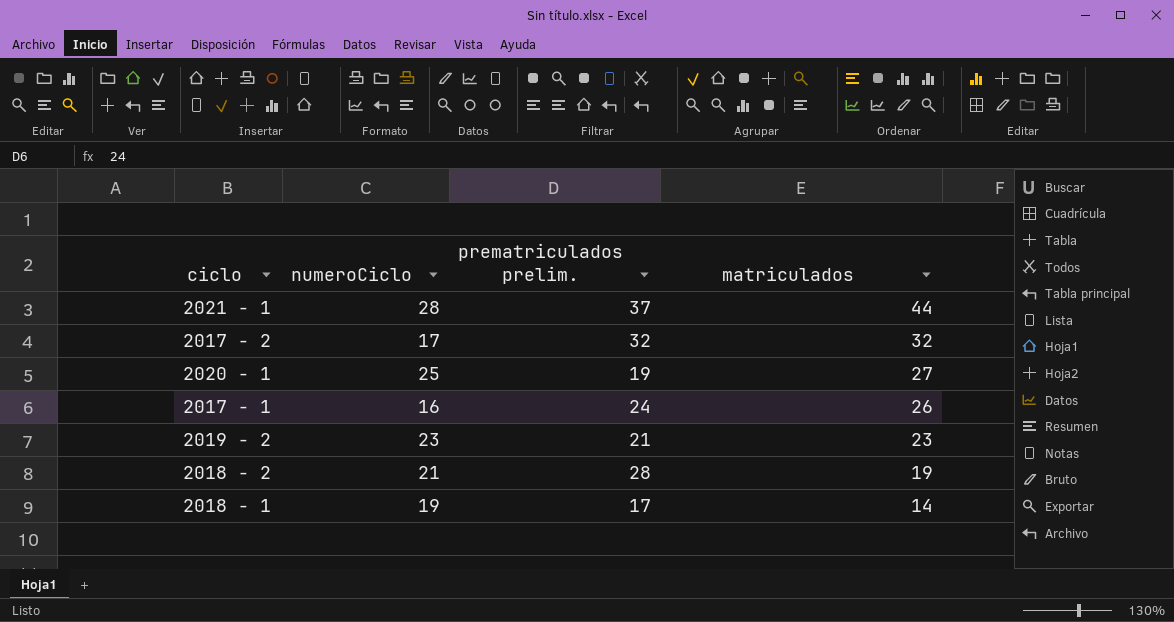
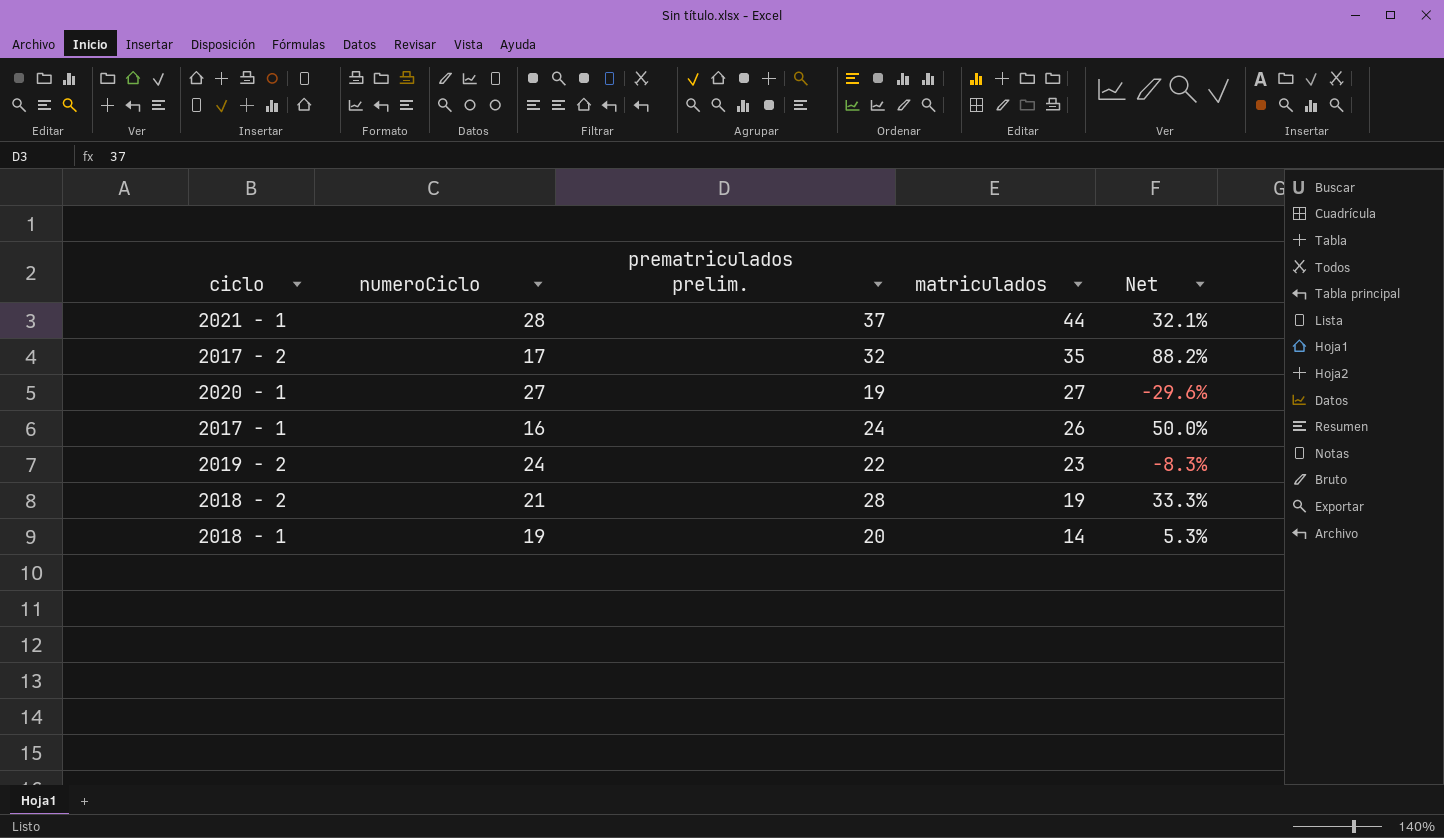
column Net | formula: none -> ([prematriculados prelim.] - [numeroCiclo]) / [numeroCiclo]
2017 - 2 | matriculados: 32 -> 35
2020 - 1 | numeroCiclo: 25 -> 27
2019 - 2 | numeroCiclo: 23 -> 24
2019 - 2 | prematriculados prelim.: 21 -> 22
2018 - 1 | prematriculados prelim.: 17 -> 20

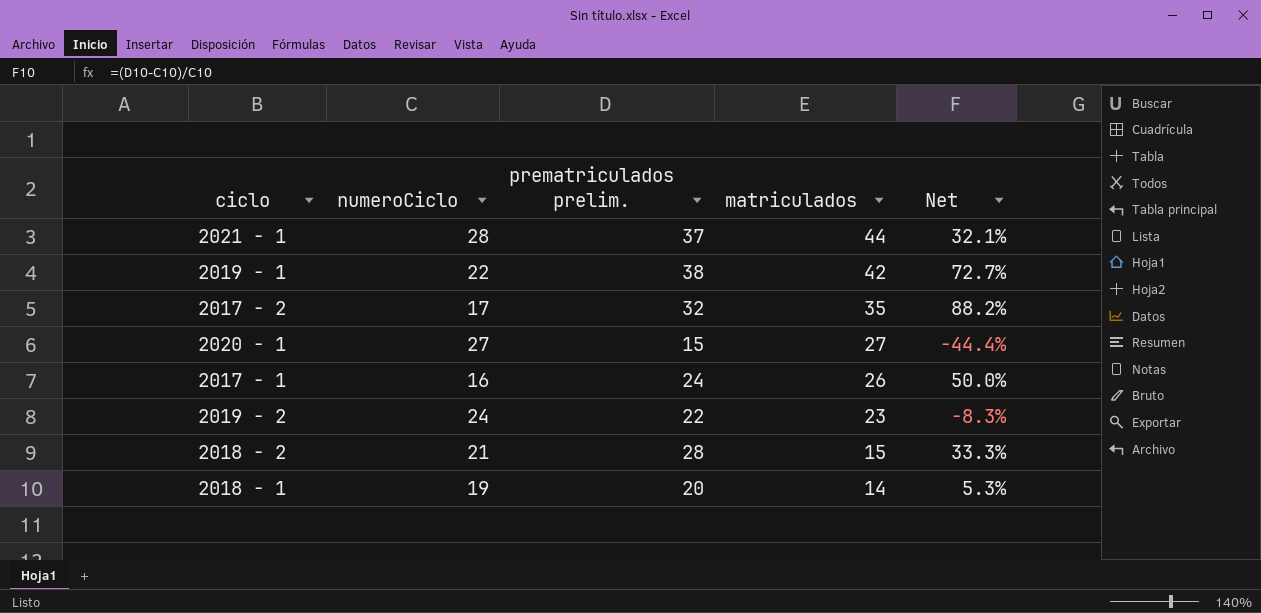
row 2019 - 1: none -> 22 | 38 | 42 | 72.7%
2020 - 1 | prematriculados prelim.: 19 -> 15
2020 - 1 | Net: -29.6% -> -44.4%
2018 - 2 | matriculados: 19 -> 15

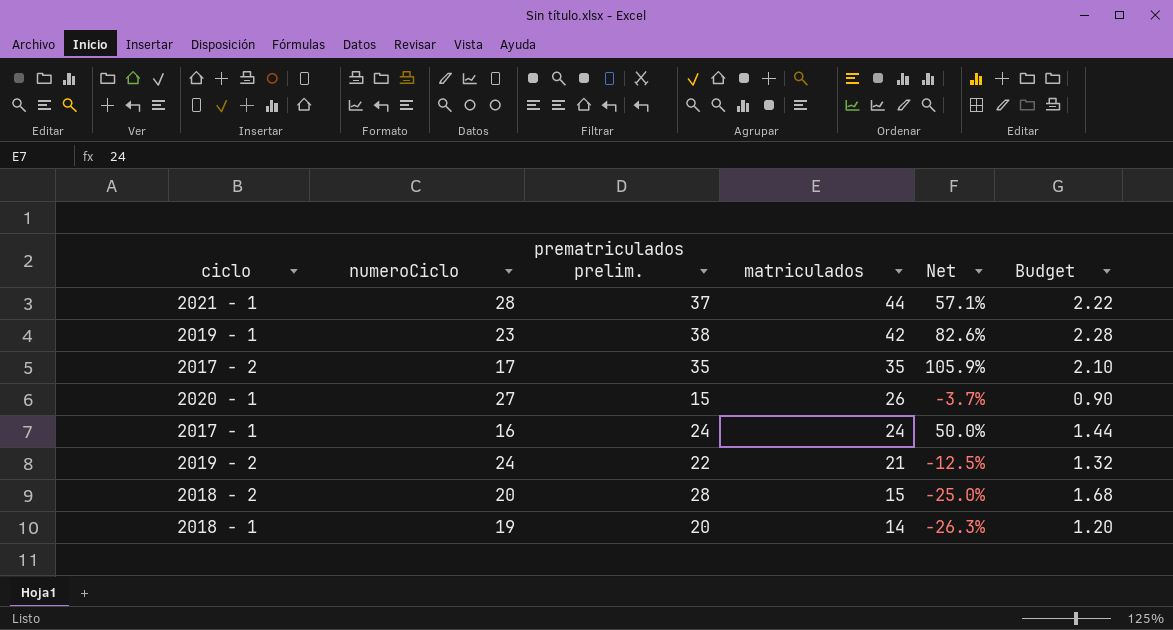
column Net | formula: ([prematriculados prelim.] - [numeroCiclo]) / [numeroCiclo] -> ([matriculados] - [numeroCiclo]) / [numeroCiclo]
column Budget | formula: none -> [prematriculados prelim.] * 0.06
2019 - 1 | numeroCiclo: 22 -> 23
2017 - 2 | prematriculados prelim.: 32 -> 35
2020 - 1 | matriculados: 27 -> 26
2017 - 1 | matriculados: 26 -> 24
2019 - 2 | matriculados: 23 -> 21
2018 - 2 | numeroCiclo: 21 -> 20

